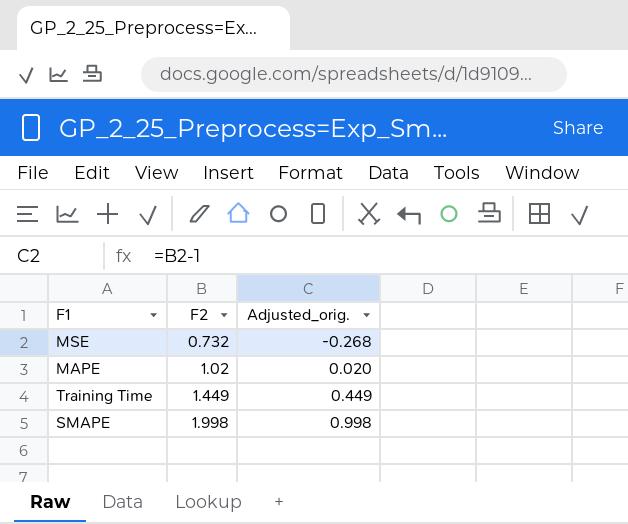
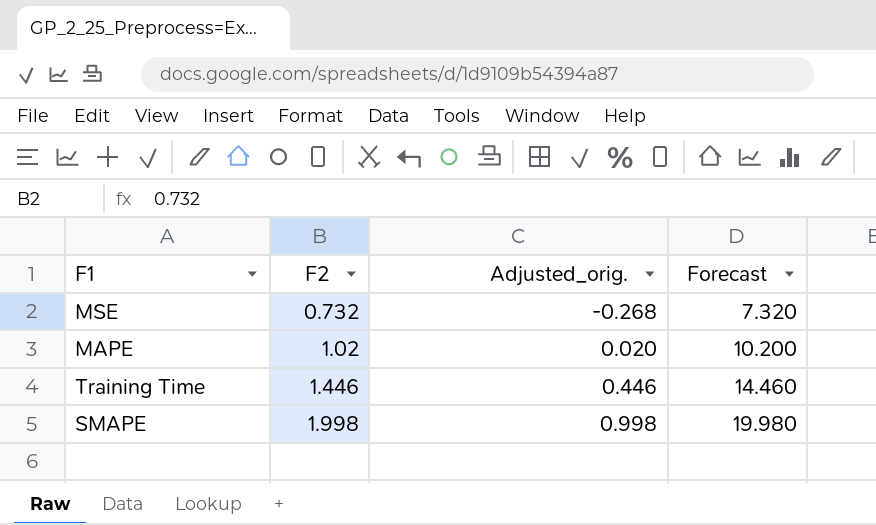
column Forecast | formula: none -> [F2] * 10
Training Time | F2: 1.449 -> 1.446
Training Time | Adjusted_orig.: 0.449 -> 0.446

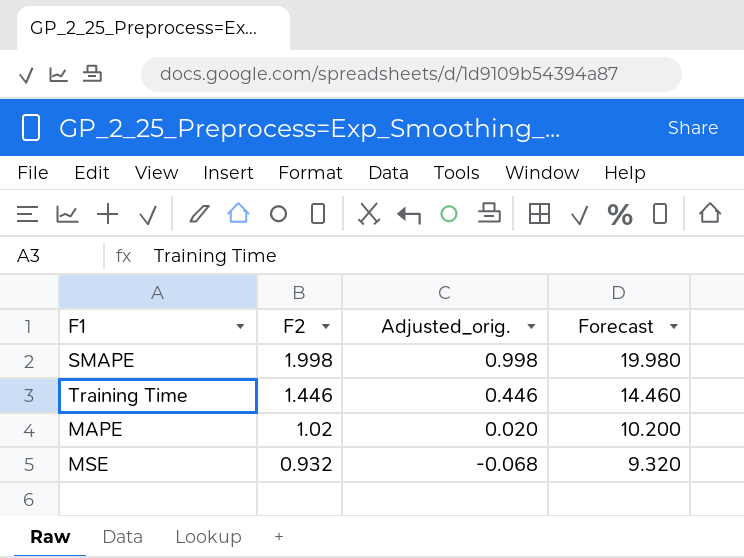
row order: F2 ascending -> F2 descending
MSE | F2: 0.732 -> 0.932
MSE | Adjusted_orig.: -0.268 -> -0.068
MSE | Forecast: 7.320 -> 9.320

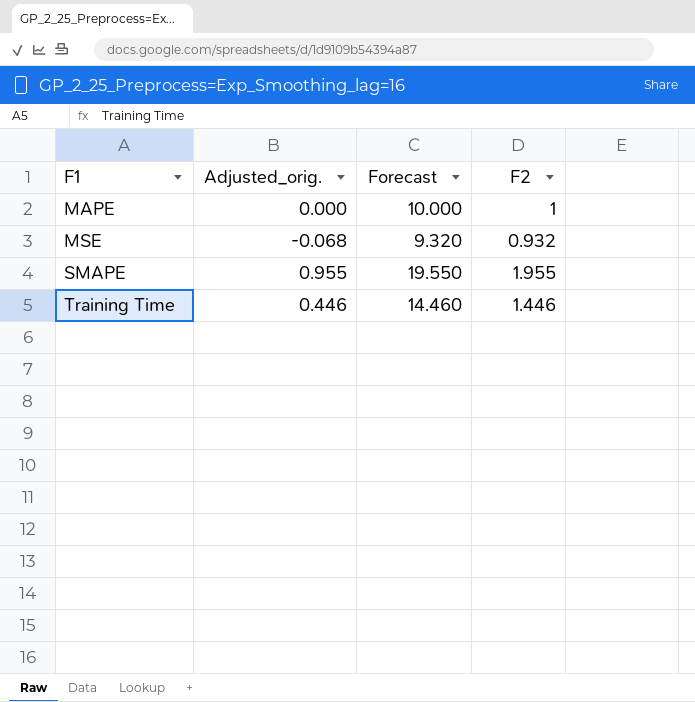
row order: F2 descending -> F1 ascending
column F2 | position: 2 -> 4
MAPE | Adjusted_orig.: 0.020 -> 0.000
MAPE | Forecast: 10.200 -> 10.000
MAPE | F2: 1.02 -> 1
SMAPE | Adjusted_orig.: 0.998 -> 0.955
SMAPE | Forecast: 19.980 -> 19.550
SMAPE | F2: 1.998 -> 1.955

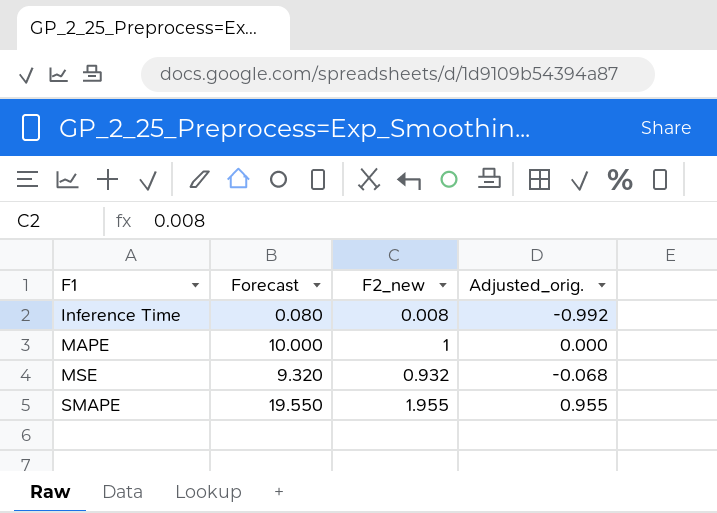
column name: F2 -> F2_new
column Adjusted_orig. | position: 2 -> 4
row Training Time: 0.446 | 14.460 | 1.446 -> none
row Inference Time: none -> 0.080 | 0.008 | -0.992

